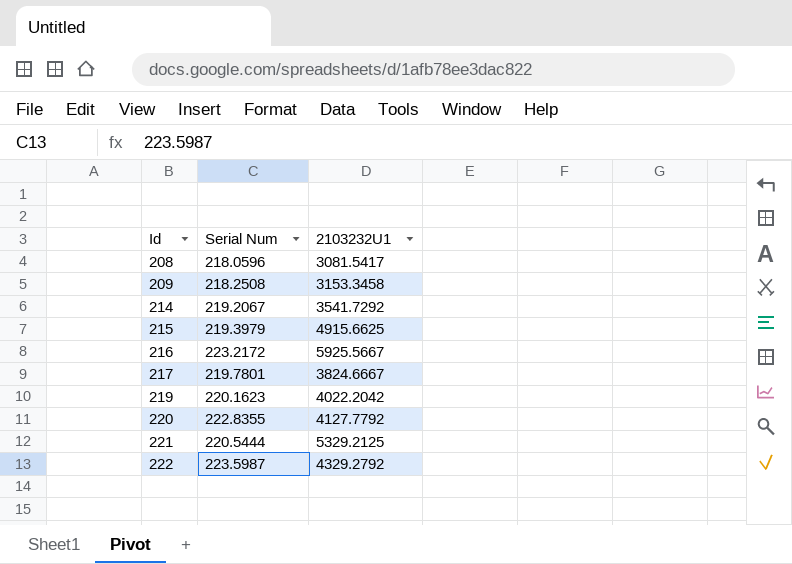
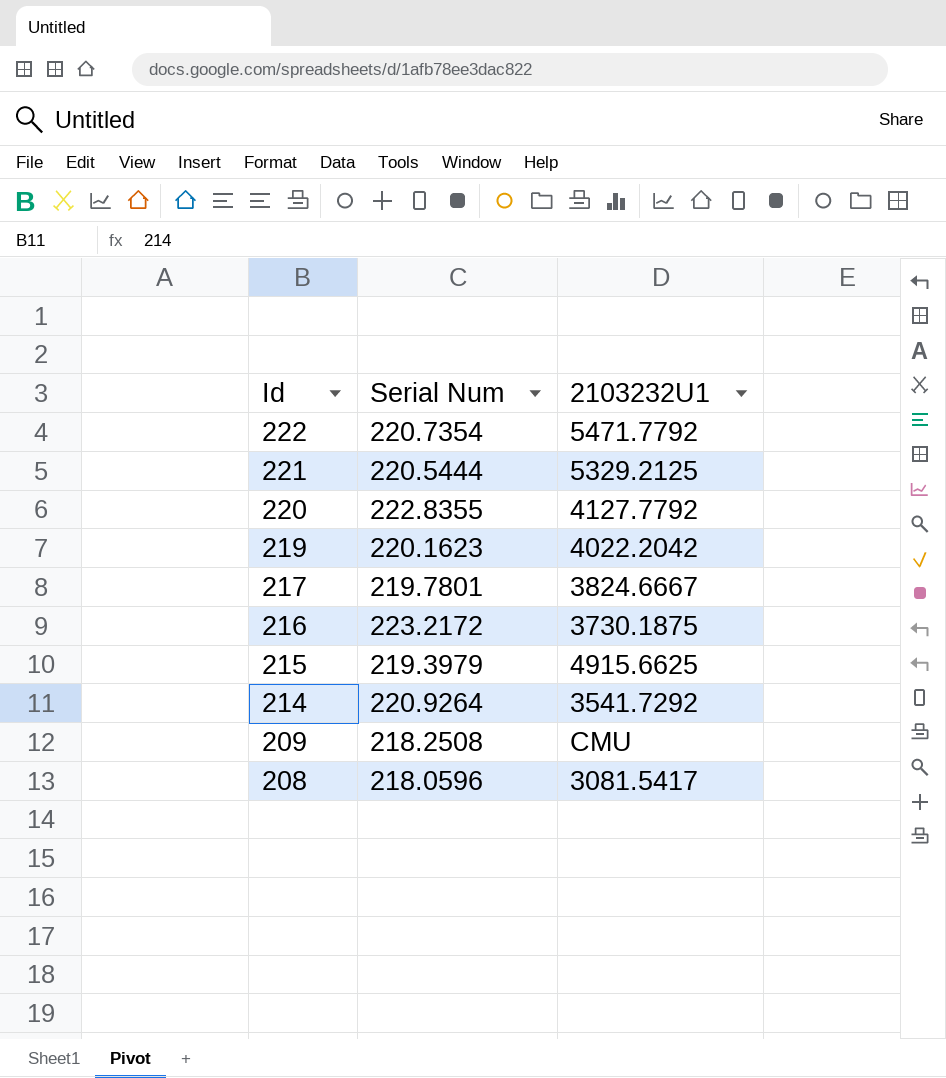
row order: Id ascending -> Id descending
222 | Serial Num: 223.5987 -> 220.7354
222 | 2103232U1: 4329.2792 -> 5471.7792
216 | 2103232U1: 5925.5667 -> 3730.1875
214 | Serial Num: 219.2067 -> 220.9264
209 | 2103232U1: 3153.3458 -> CMU

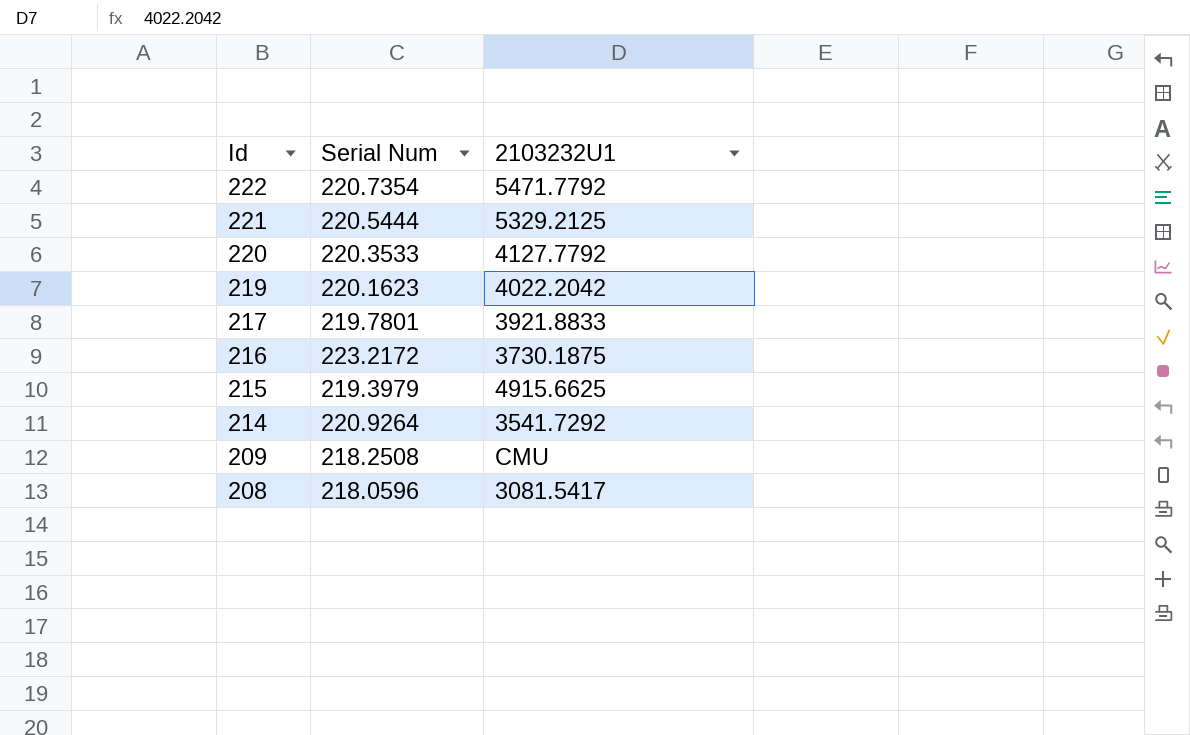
220 | Serial Num: 222.8355 -> 220.3533
217 | 2103232U1: 3824.6667 -> 3921.8833

